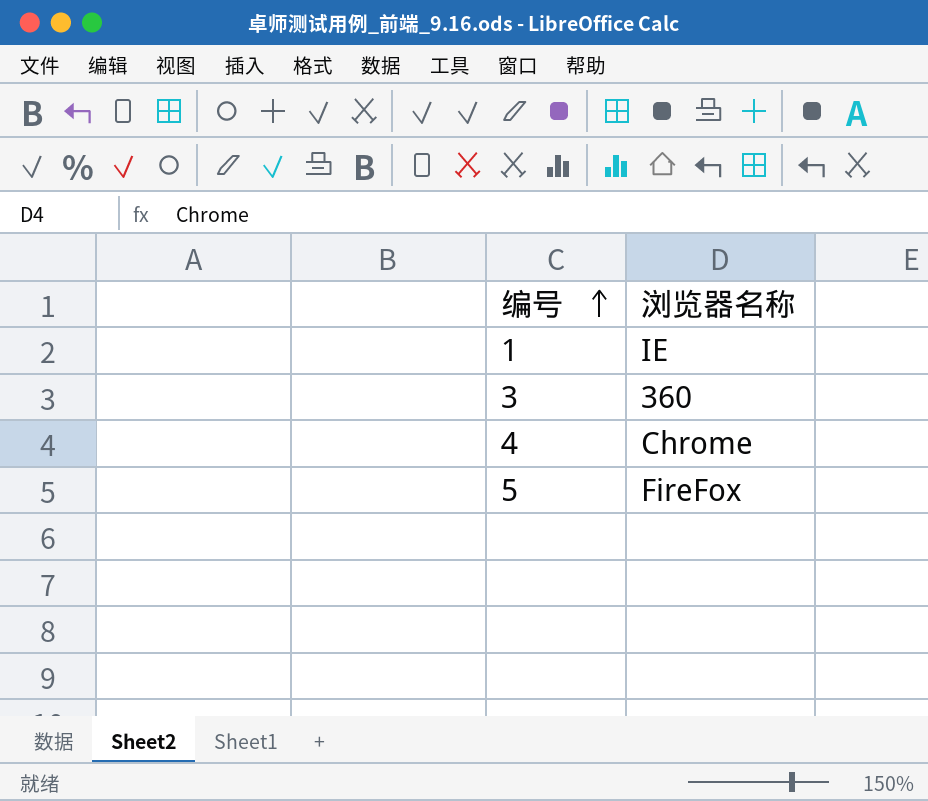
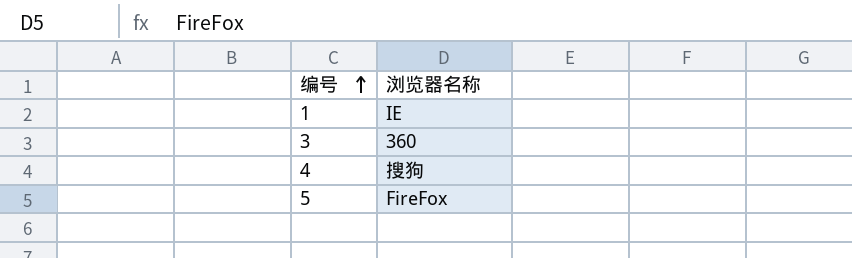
4 | 浏览器名称: Chrome -> 搜狗

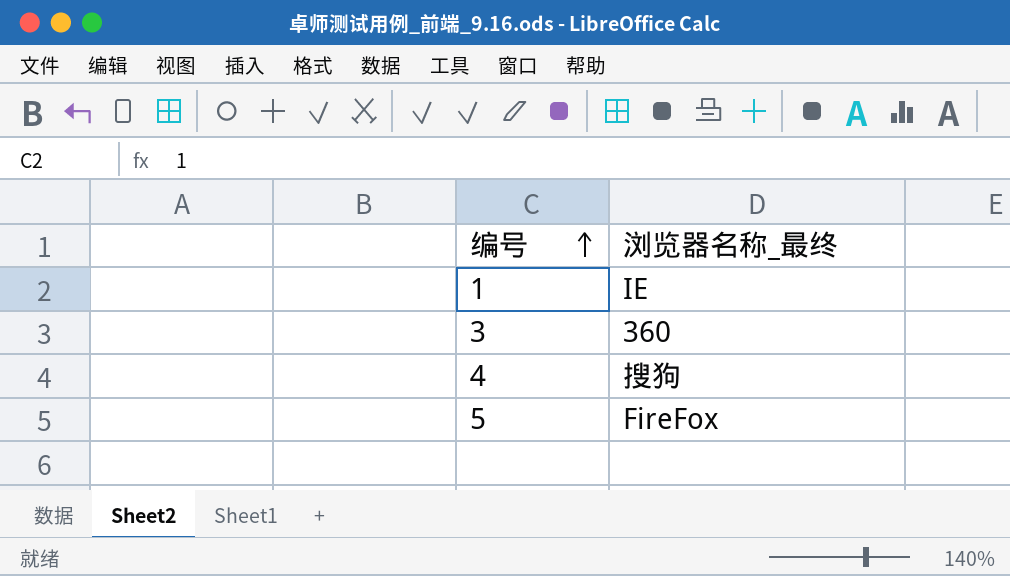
column name: 浏览器名称 -> 浏览器名称_最终

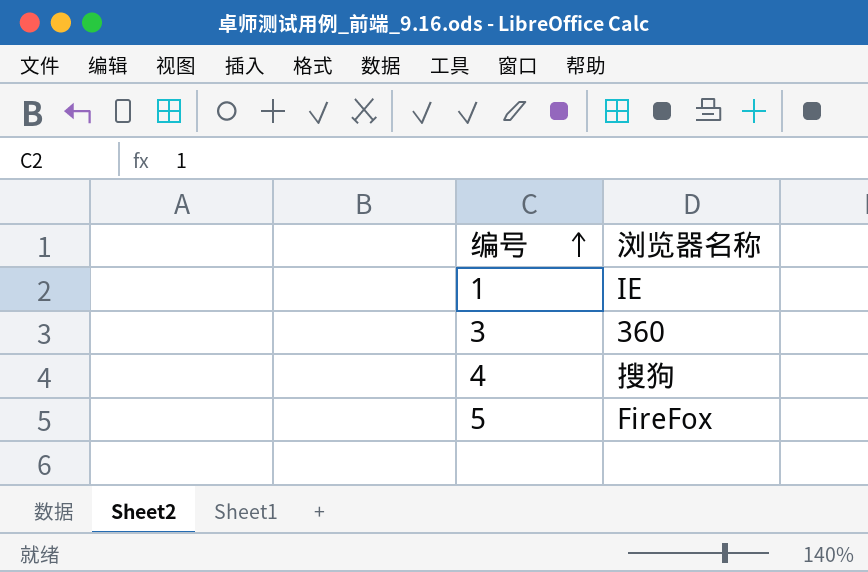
column name: 浏览器名称_最终 -> 浏览器名称

